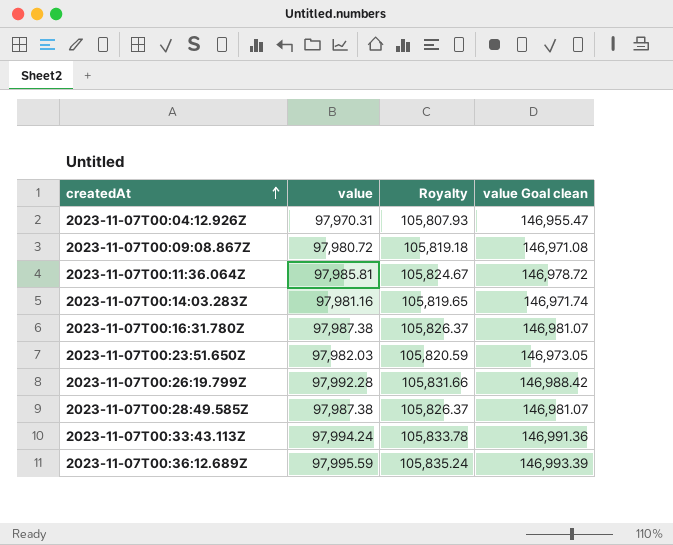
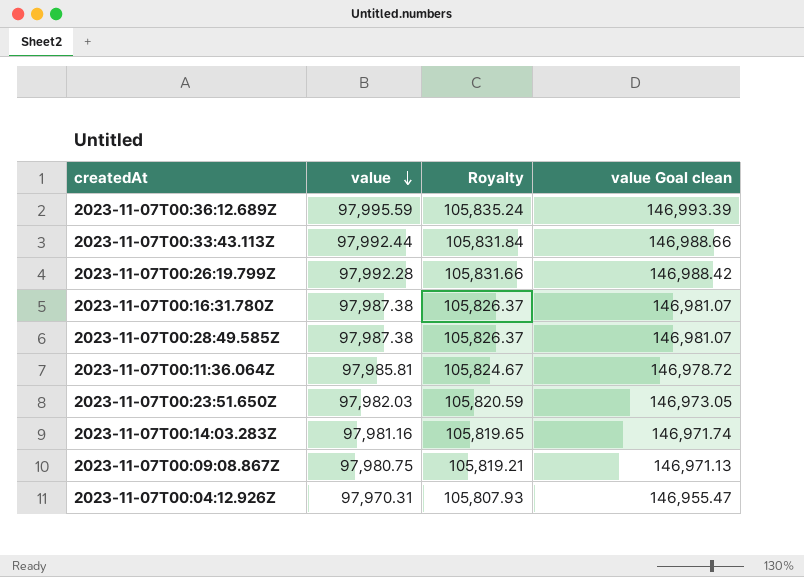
row order: createdAt ascending -> value descending
2023-11-07T00:33:43.113Z | value: 97,994.24 -> 97,992.44
2023-11-07T00:33:43.113Z | Royalty: 105,833.78 -> 105,831.84
2023-11-07T00:33:43.113Z | value Goal clean: 146,991.36 -> 146,988.66
2023-11-07T00:09:08.867Z | value: 97,980.72 -> 97,980.75
2023-11-07T00:09:08.867Z | Royalty: 105,819.18 -> 105,819.21
2023-11-07T00:09:08.867Z | value Goal clean: 146,971.08 -> 146,971.13

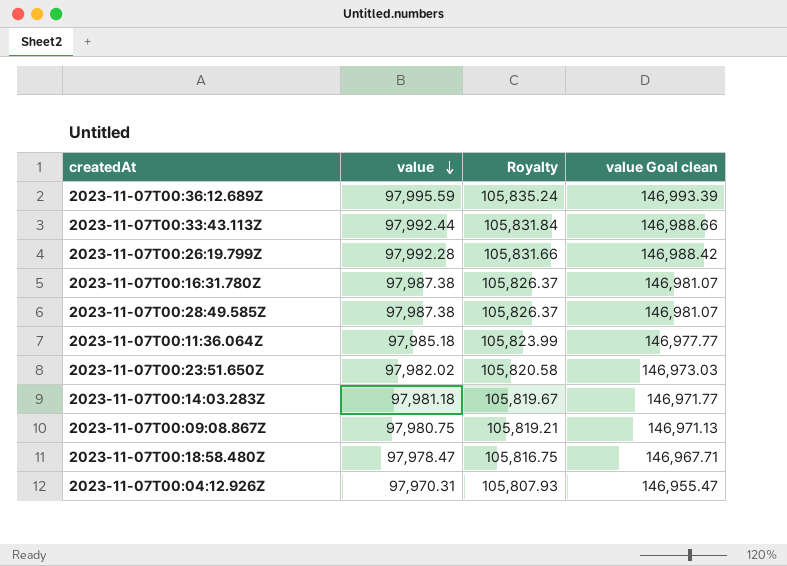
2023-11-07T00:11:36.064Z | value: 97,985.81 -> 97,985.18
2023-11-07T00:11:36.064Z | Royalty: 105,824.67 -> 105,823.99
2023-11-07T00:11:36.064Z | value Goal clean: 146,978.72 -> 146,977.77
2023-11-07T00:23:51.650Z | value: 97,982.03 -> 97,982.02
2023-11-07T00:23:51.650Z | Royalty: 105,820.59 -> 105,820.58
2023-11-07T00:23:51.650Z | value Goal clean: 146,973.05 -> 146,973.03
2023-11-07T00:14:03.283Z | value: 97,981.16 -> 97,981.18
2023-11-07T00:14:03.283Z | Royalty: 105,819.65 -> 105,819.67
2023-11-07T00:14:03.283Z | value Goal clean: 146,971.74 -> 146,971.77
row 2023-11-07T00:18:58.480Z: none -> 97,978.47 | 105,816.75 | 146,967.71

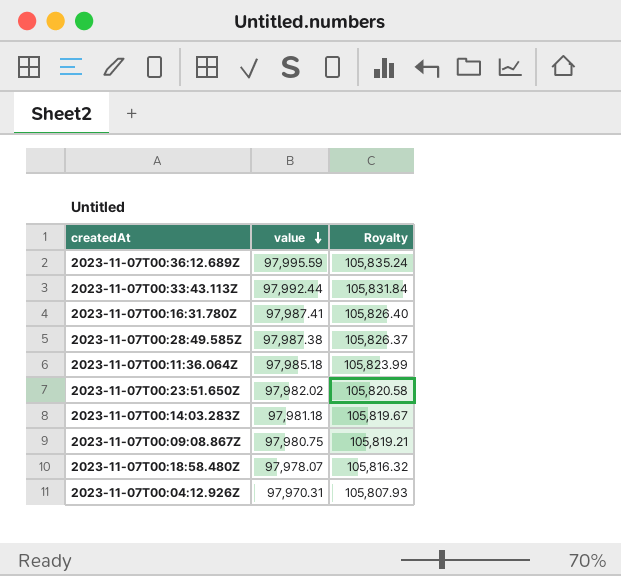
column value Goal clean | formula: [value] * 1.5 -> none
row 2023-11-07T00:26:19.799Z: 97,992.28 | 105,831.66 | 146,988.42 -> none
2023-11-07T00:16:31.780Z | value: 97,987.38 -> 97,987.41
2023-11-07T00:16:31.780Z | Royalty: 105,826.37 -> 105,826.40
2023-11-07T00:18:58.480Z | value: 97,978.47 -> 97,978.07
2023-11-07T00:18:58.480Z | Royalty: 105,816.75 -> 105,816.32

